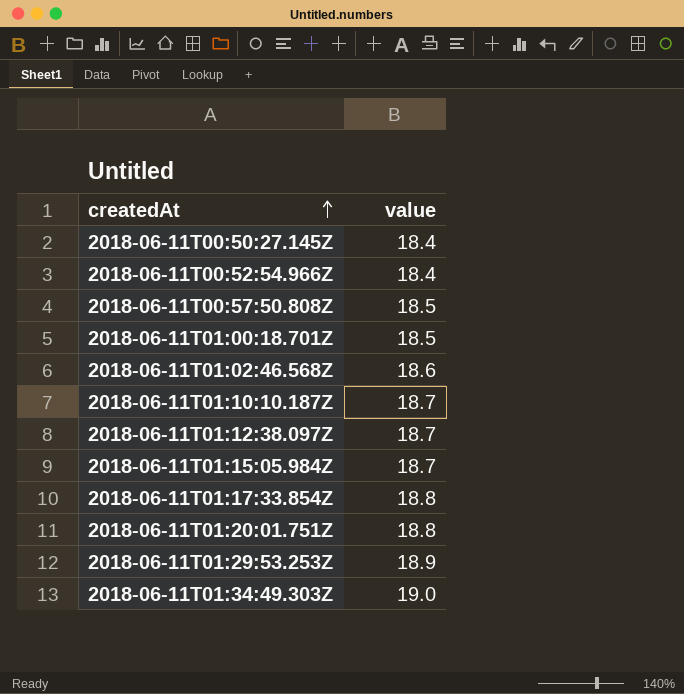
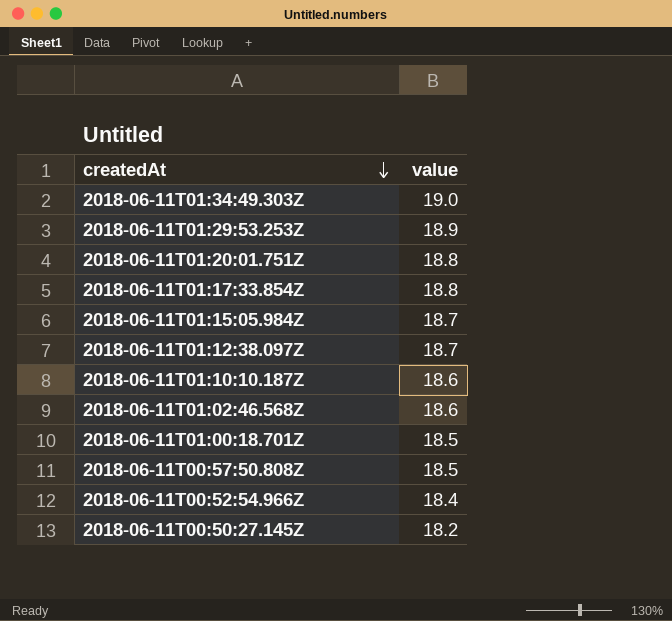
row order: createdAt ascending -> createdAt descending
2018-06-11T01:10:10.187Z | value: 18.7 -> 18.6
2018-06-11T00:50:27.145Z | value: 18.4 -> 18.2

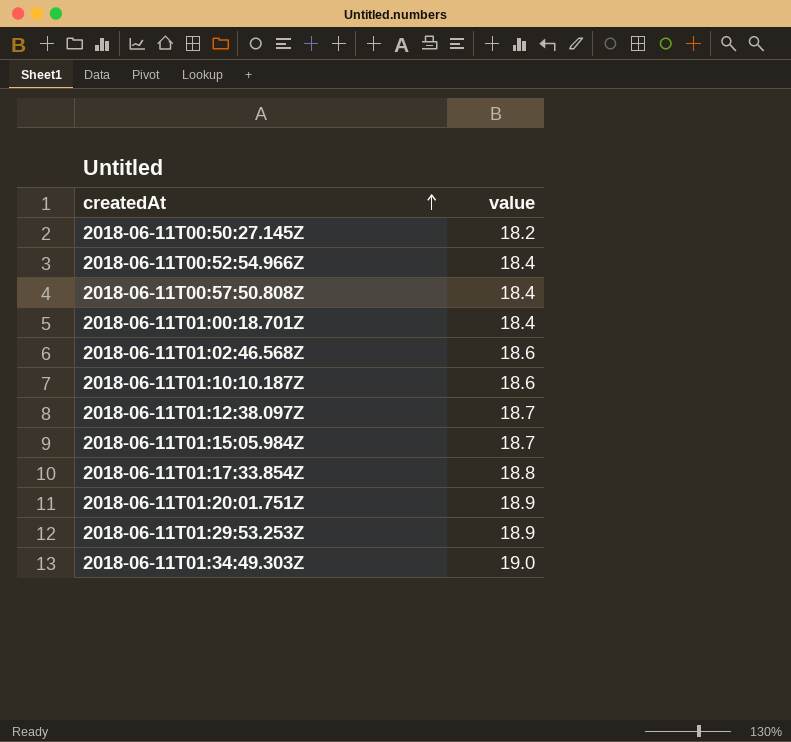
row order: createdAt descending -> createdAt ascending
2018-06-11T00:57:50.808Z | value: 18.5 -> 18.4
2018-06-11T01:00:18.701Z | value: 18.5 -> 18.4
2018-06-11T01:20:01.751Z | value: 18.8 -> 18.9

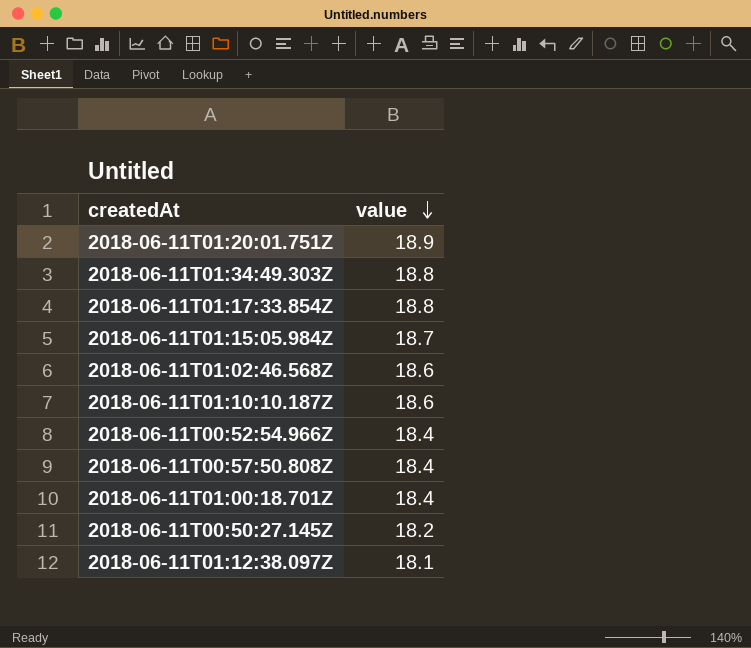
row order: createdAt ascending -> value descending
row 2018-06-11T01:29:53.253Z: 18.9 -> none
2018-06-11T01:34:49.303Z | value: 19.0 -> 18.8
2018-06-11T01:12:38.097Z | value: 18.7 -> 18.1

